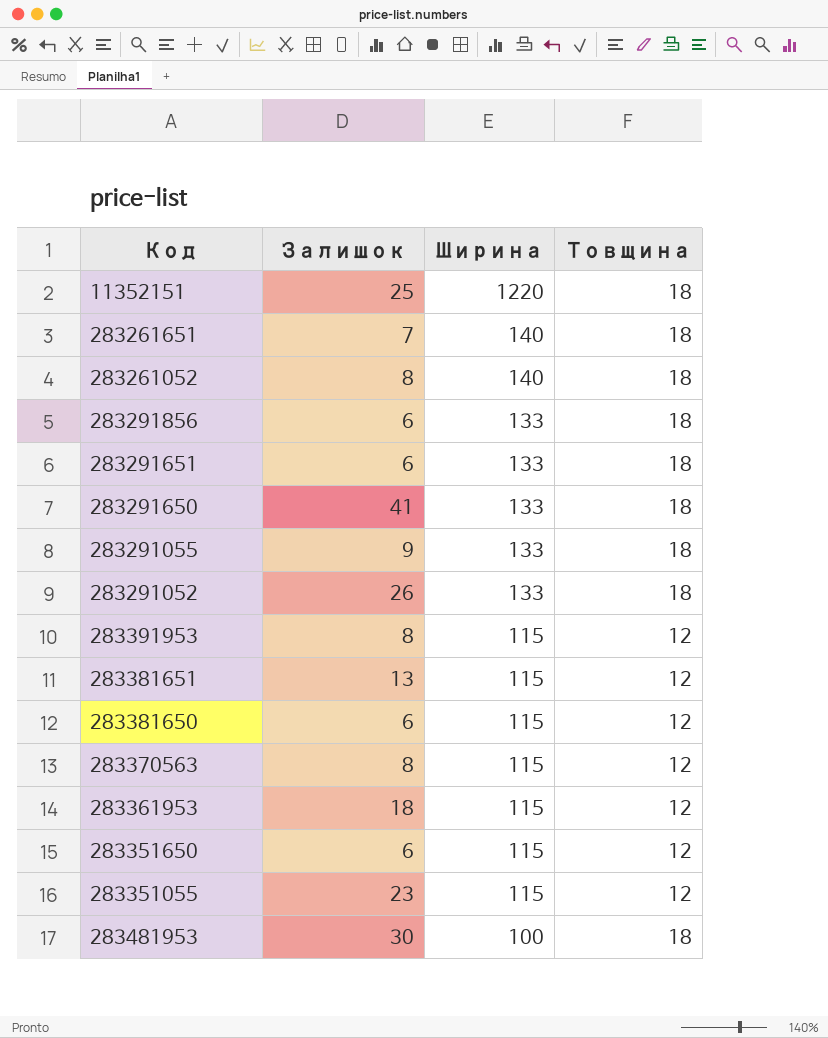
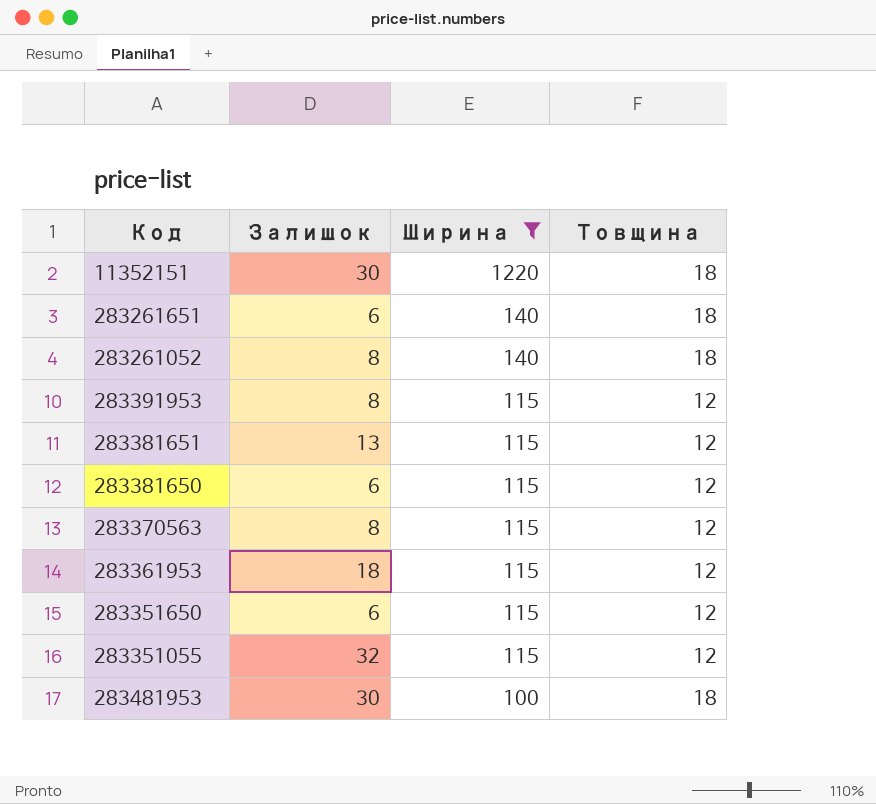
filter: none -> Ширина != 133
11352151 | Залишок: 25 -> 30
283261651 | Залишок: 7 -> 6
283351055 | Залишок: 23 -> 32

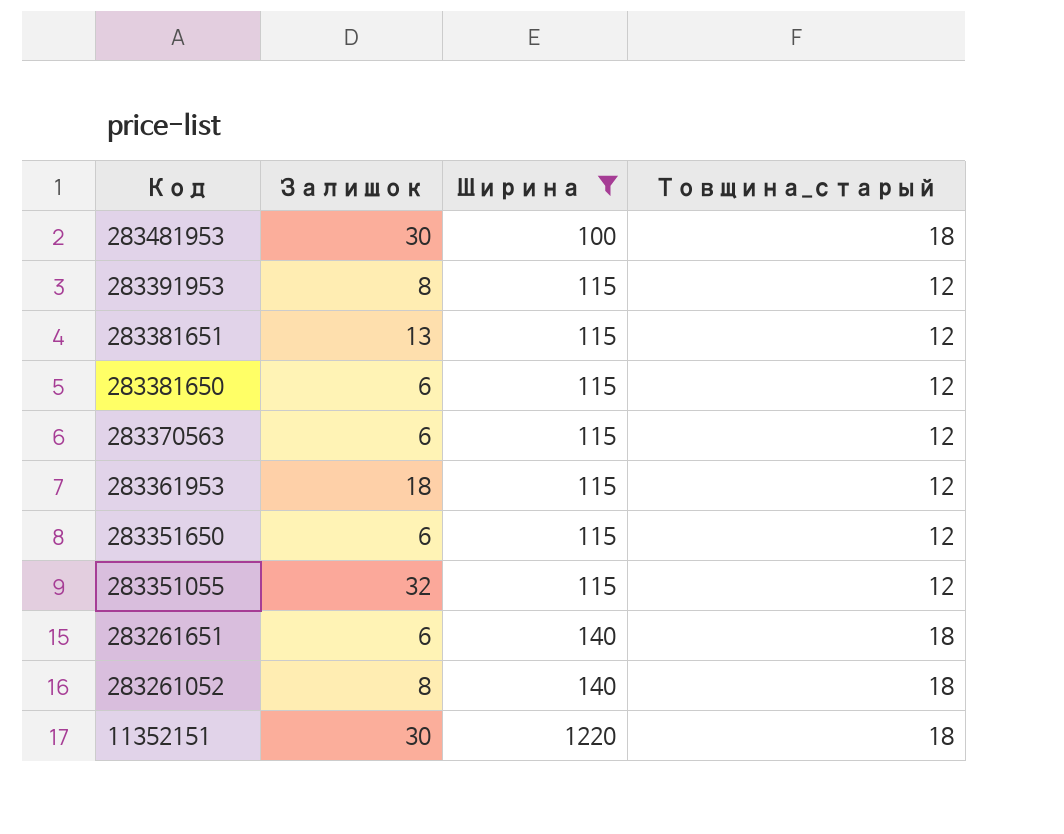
row order: Ширина descending -> Код descending
column name: Товщина -> Товщина_старый
283370563 | Залишок: 8 -> 6

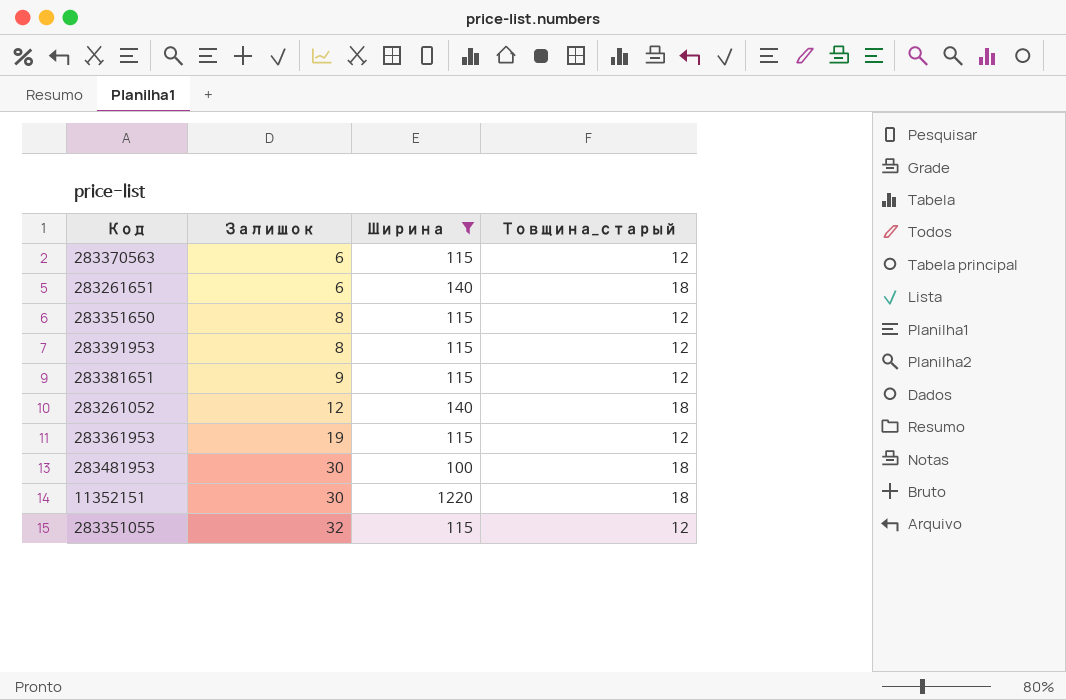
row order: Код descending -> Залишок ascending
row 283381650: 6 | 115 | 12 -> none
283351650 | Залишок: 6 -> 8
283381651 | Залишок: 13 -> 9
283261052 | Залишок: 8 -> 12
283361953 | Залишок: 18 -> 19

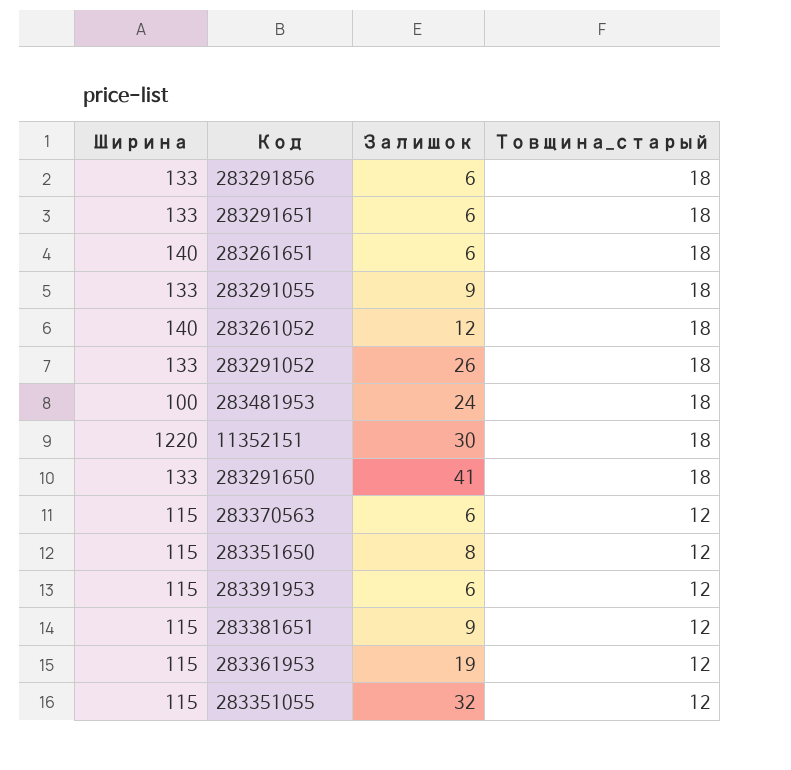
filter: Ширина != 133 -> none
row order: Залишок ascending -> Товщина_старый descending
column Ширина | position: 3 -> 1
283481953 | Залишок: 30 -> 24
283391953 | Залишок: 8 -> 6

